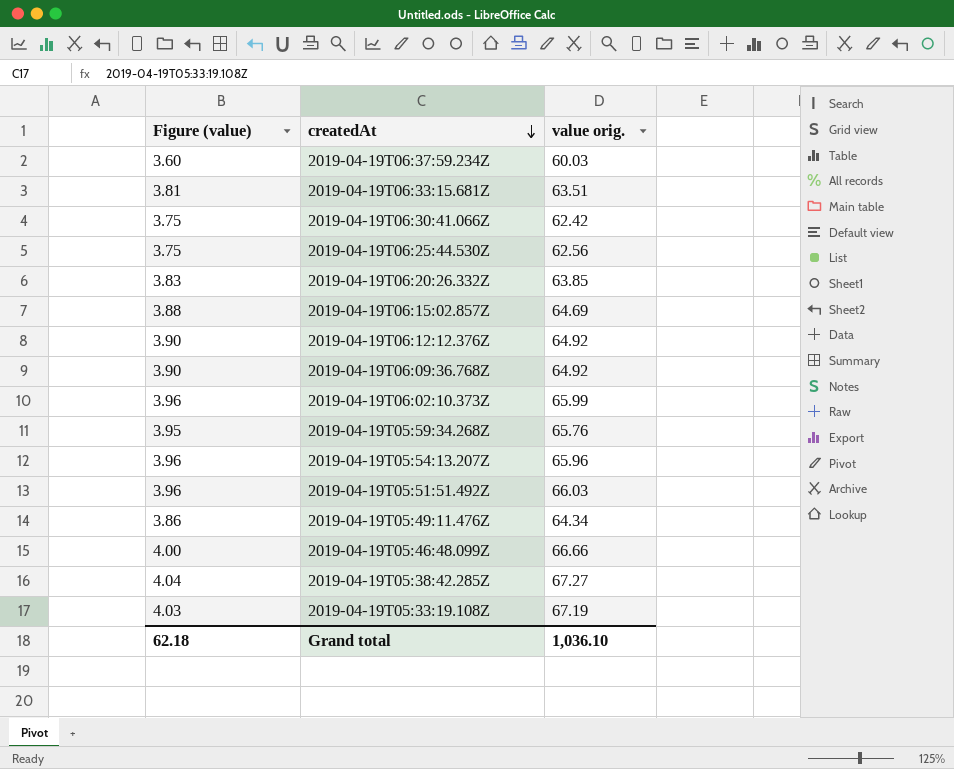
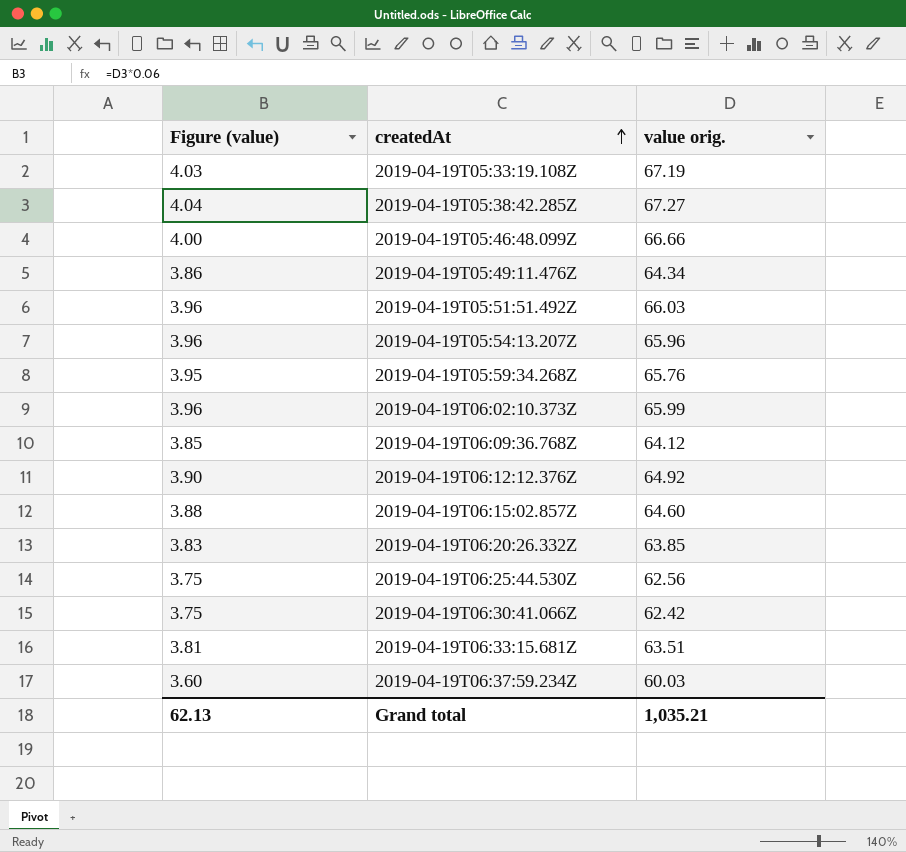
row order: createdAt descending -> createdAt ascending
2019-04-19T06:09:36.768Z | Figure (value): 3.90 -> 3.85
2019-04-19T06:09:36.768Z | value orig.: 64.92 -> 64.12
2019-04-19T06:15:02.857Z | value orig.: 64.69 -> 64.60
Grand total | Figure (value): 62.18 -> 62.13
Grand total | value orig.: 1,036.10 -> 1,035.21

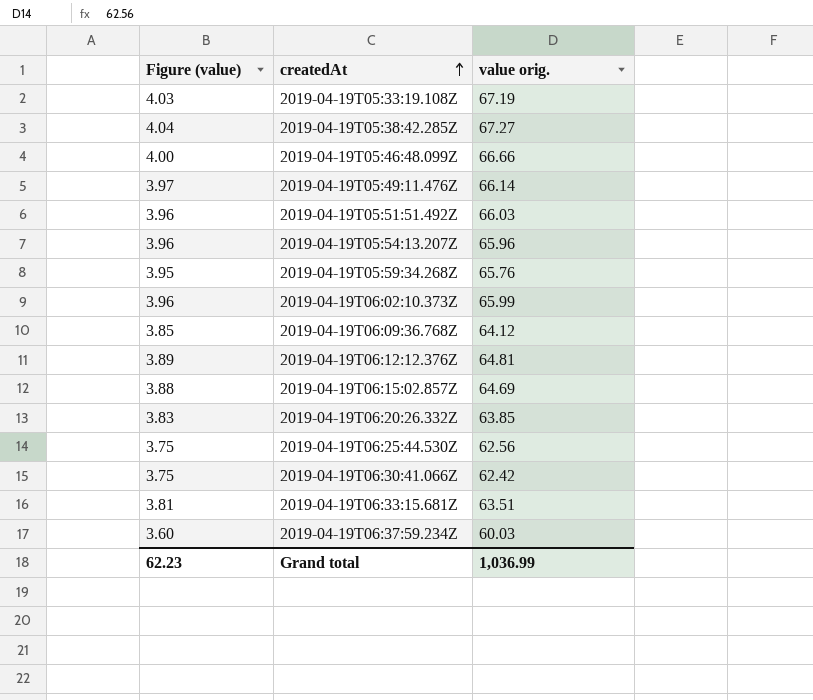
2019-04-19T05:49:11.476Z | Figure (value): 3.86 -> 3.97
2019-04-19T05:49:11.476Z | value orig.: 64.34 -> 66.14
2019-04-19T06:12:12.376Z | Figure (value): 3.90 -> 3.89
2019-04-19T06:12:12.376Z | value orig.: 64.92 -> 64.81
2019-04-19T06:15:02.857Z | value orig.: 64.60 -> 64.69
Grand total | Figure (value): 62.13 -> 62.23
Grand total | value orig.: 1,035.21 -> 1,036.99

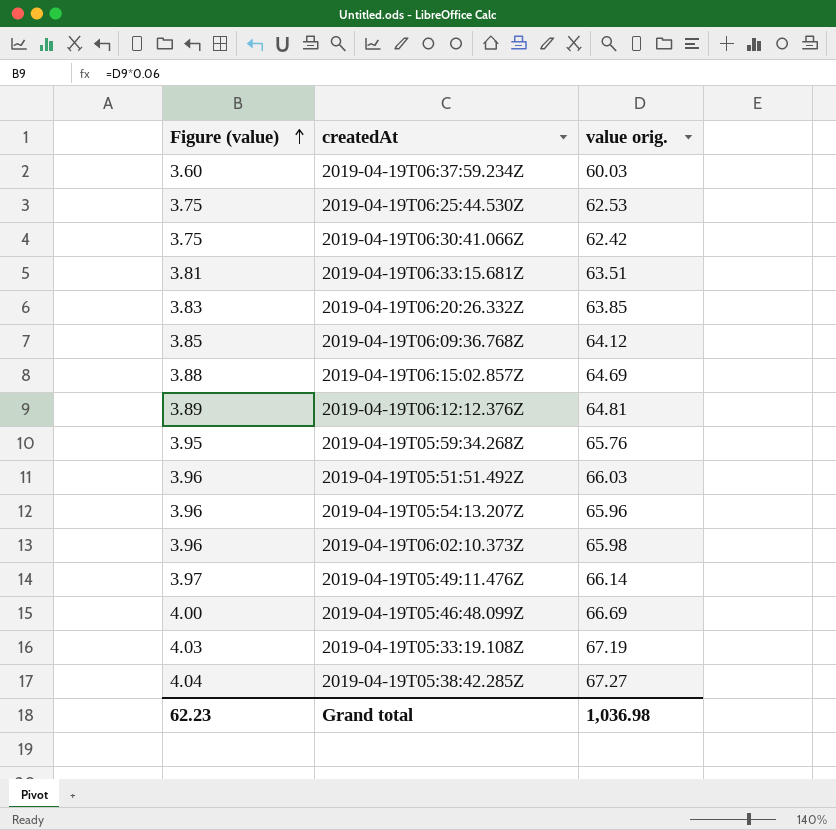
row order: createdAt ascending -> Figure (value) ascending
2019-04-19T06:25:44.530Z | value orig.: 62.56 -> 62.53
2019-04-19T06:02:10.373Z | value orig.: 65.99 -> 65.98
2019-04-19T05:46:48.099Z | value orig.: 66.66 -> 66.69
Grand total | value orig.: 1,036.99 -> 1,036.98

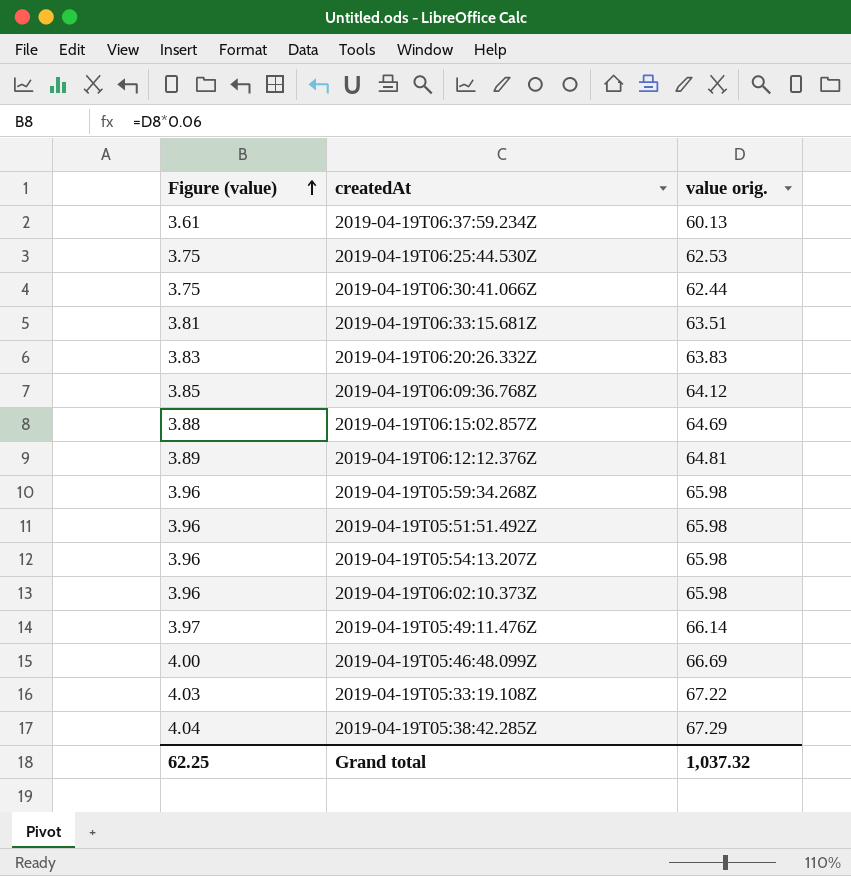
2019-04-19T06:37:59.234Z | Figure (value): 3.60 -> 3.61
2019-04-19T06:37:59.234Z | value orig.: 60.03 -> 60.13
2019-04-19T06:30:41.066Z | value orig.: 62.42 -> 62.44
2019-04-19T06:20:26.332Z | value orig.: 63.85 -> 63.83
2019-04-19T05:59:34.268Z | Figure (value): 3.95 -> 3.96
2019-04-19T05:59:34.268Z | value orig.: 65.76 -> 65.98
2019-04-19T05:51:51.492Z | value orig.: 66.03 -> 65.98
2019-04-19T05:54:13.207Z | value orig.: 65.96 -> 65.98
2019-04-19T05:33:19.108Z | value orig.: 67.19 -> 67.22
2019-04-19T05:38:42.285Z | value orig.: 67.27 -> 67.29
Grand total | Figure (value): 62.23 -> 62.25
Grand total | value orig.: 1,036.98 -> 1,037.32

